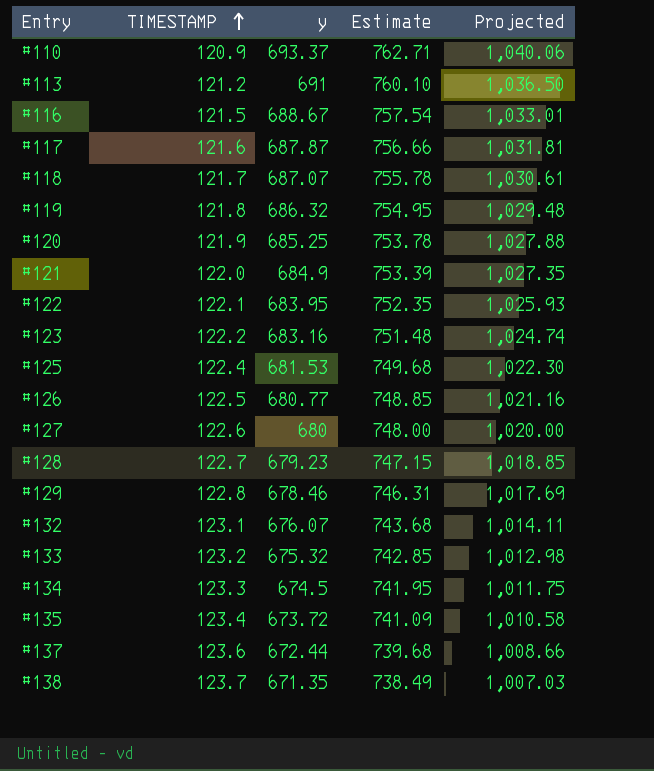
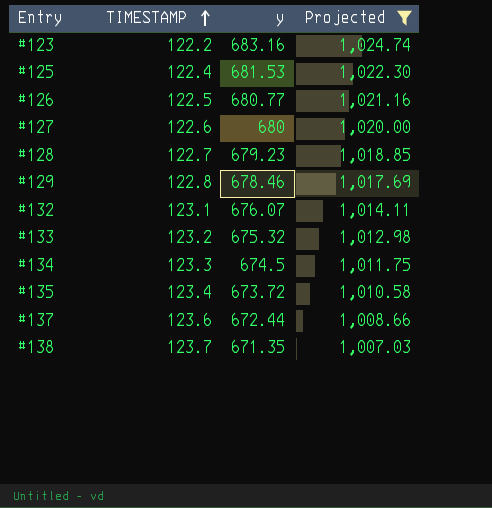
filter: none -> Projected <= 1,024.74
column Estimate | formula: [y] * 1.1 -> none

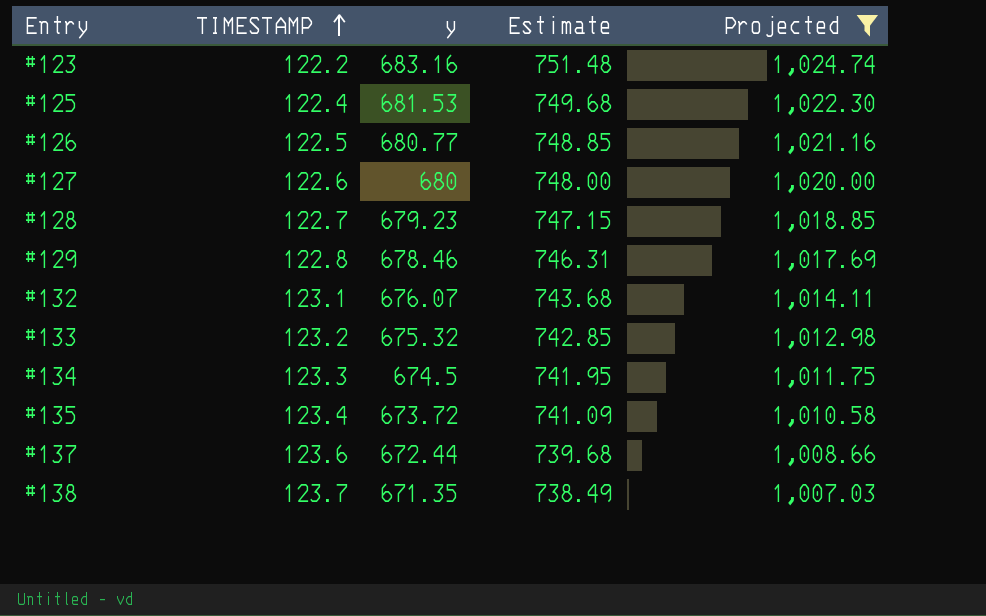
column Estimate | formula: none -> [y] * 1.1

